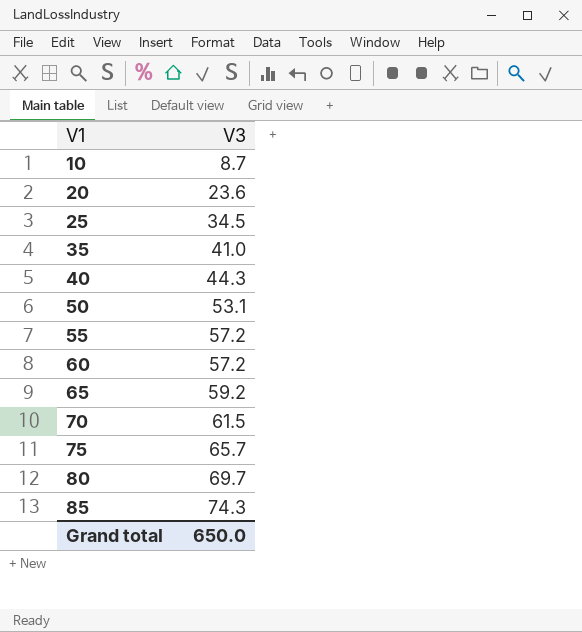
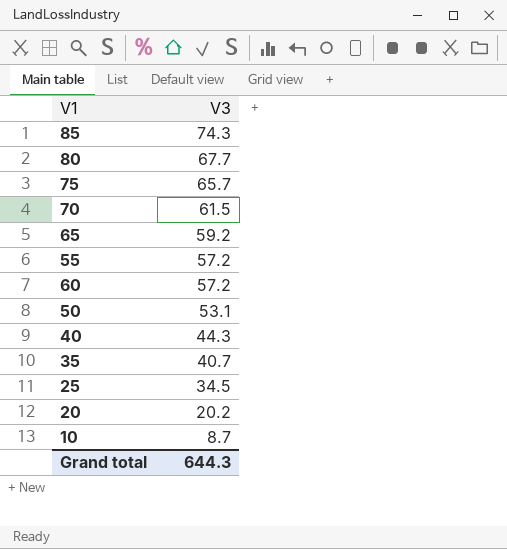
row order: V1 ascending -> V3 descending
80 | V3: 69.7 -> 67.7
35 | V3: 41.0 -> 40.7
20 | V3: 23.6 -> 20.2
Grand total | V3: 650.0 -> 644.3

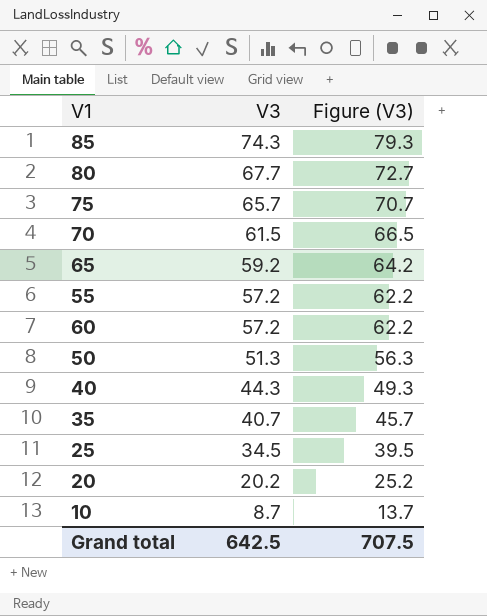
column Figure (V3) | formula: none -> [V3] + 5
50 | V3: 53.1 -> 51.3
Grand total | V3: 644.3 -> 642.5

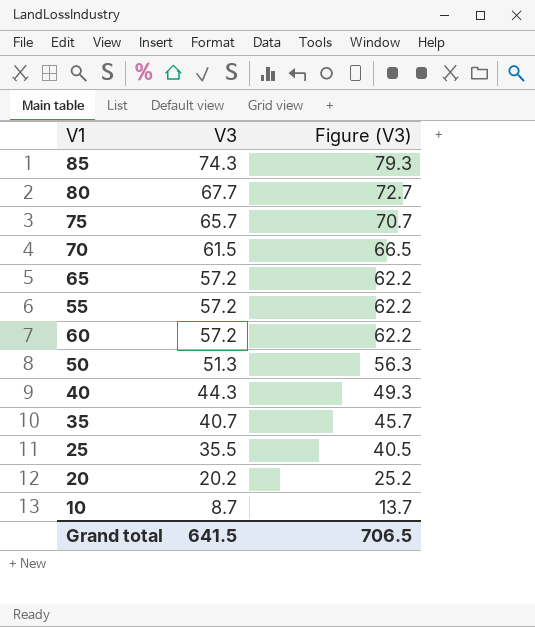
65 | V3: 59.2 -> 57.2
65 | Figure (V3): 64.2 -> 62.2
25 | V3: 34.5 -> 35.5
25 | Figure (V3): 39.5 -> 40.5
Grand total | V3: 642.5 -> 641.5
Grand total | Figure (V3): 707.5 -> 706.5

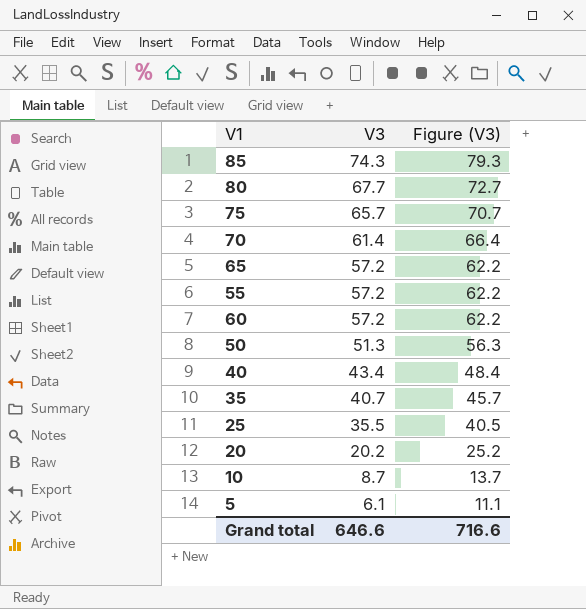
70 | V3: 61.5 -> 61.4
70 | Figure (V3): 66.5 -> 66.4
40 | V3: 44.3 -> 43.4
40 | Figure (V3): 49.3 -> 48.4
row 5: none -> 6.1 | 11.1
Grand total | V3: 641.5 -> 646.6
Grand total | Figure (V3): 706.5 -> 716.6

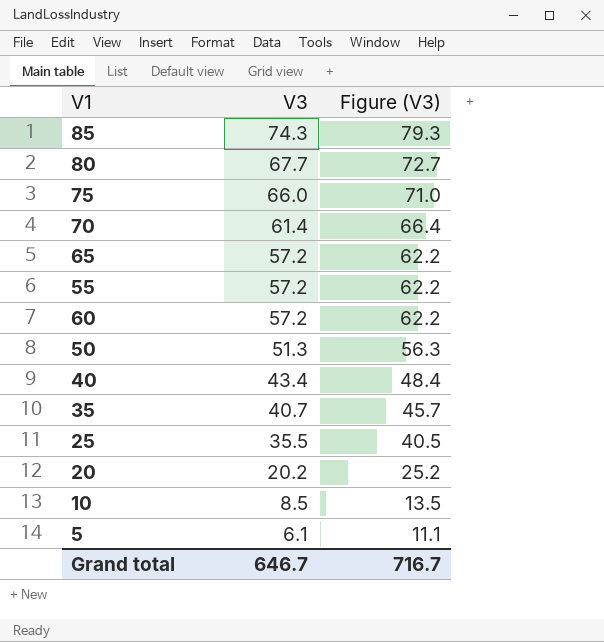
75 | V3: 65.7 -> 66.0
75 | Figure (V3): 70.7 -> 71.0
10 | V3: 8.7 -> 8.5
10 | Figure (V3): 13.7 -> 13.5
Grand total | V3: 646.6 -> 646.7
Grand total | Figure (V3): 716.6 -> 716.7

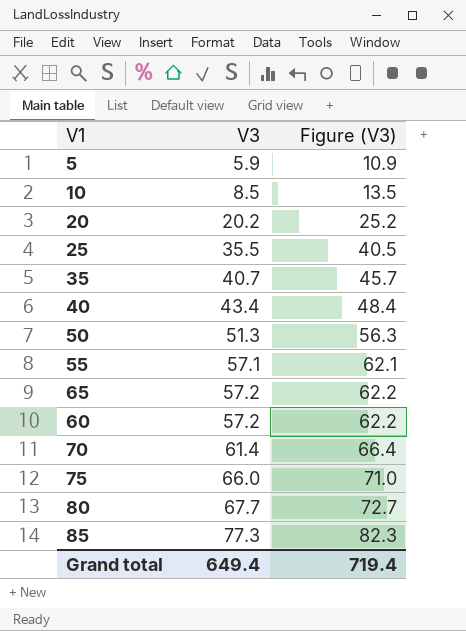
row order: V3 descending -> V3 ascending
5 | V3: 6.1 -> 5.9
5 | Figure (V3): 11.1 -> 10.9
55 | V3: 57.2 -> 57.1
55 | Figure (V3): 62.2 -> 62.1
85 | V3: 74.3 -> 77.3
85 | Figure (V3): 79.3 -> 82.3
Grand total | V3: 646.7 -> 649.4
Grand total | Figure (V3): 716.7 -> 719.4

